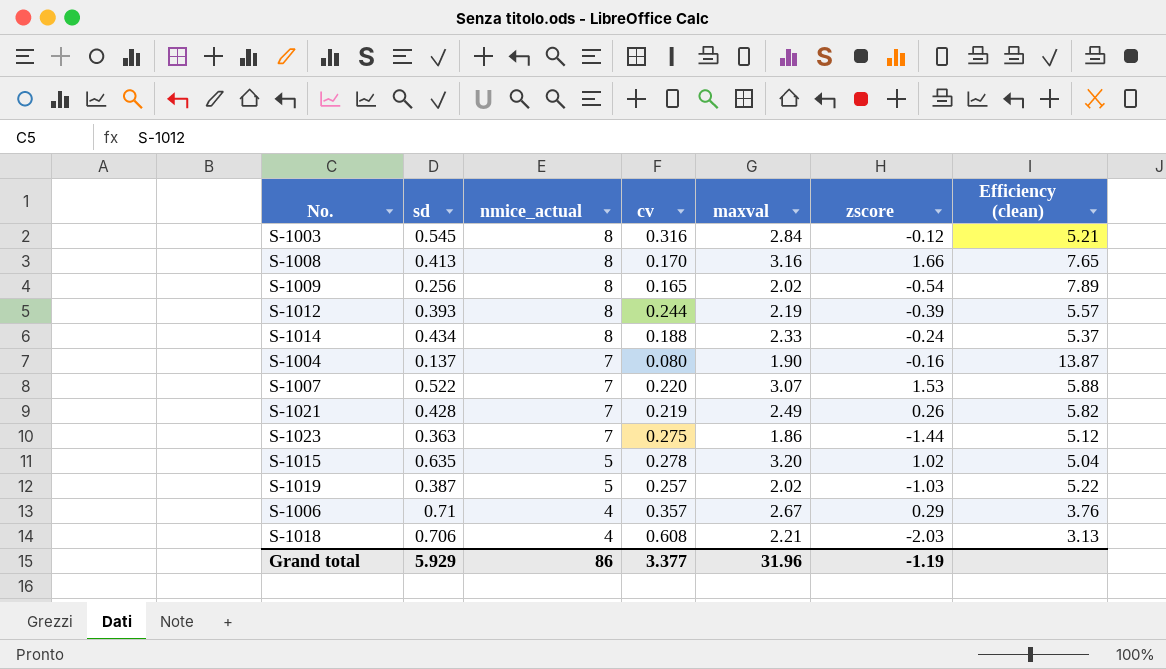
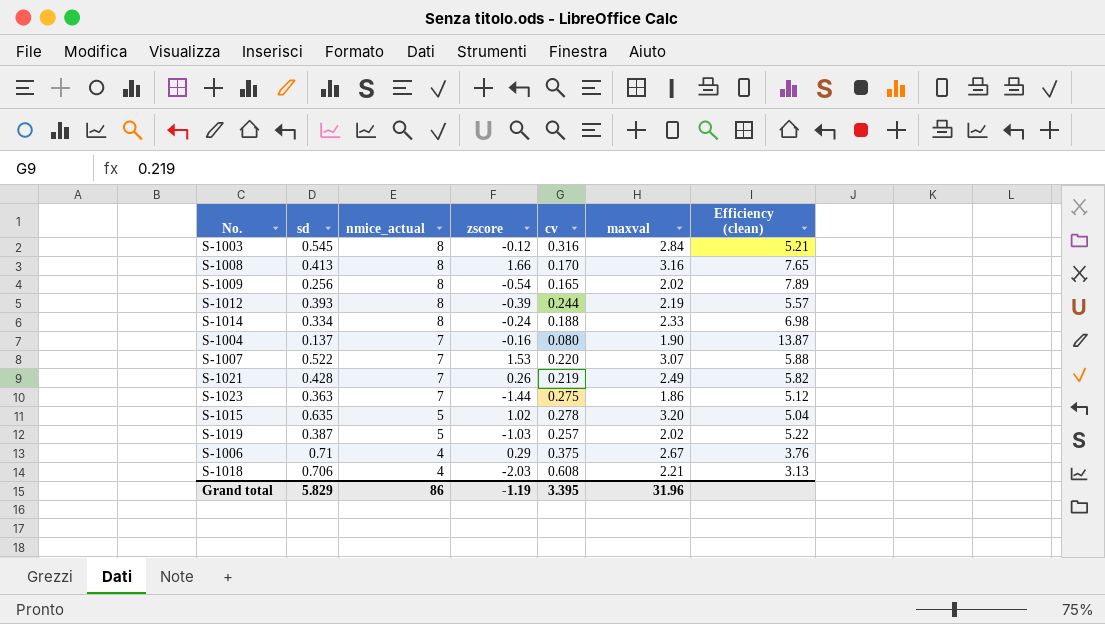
column zscore | position: 6 -> 4
S-1014 | sd: 0.434 -> 0.334
S-1014 | Efficiency (clean): 5.37 -> 6.98
S-1006 | cv: 0.357 -> 0.375
Grand total | sd: 5.929 -> 5.829
Grand total | cv: 3.377 -> 3.395

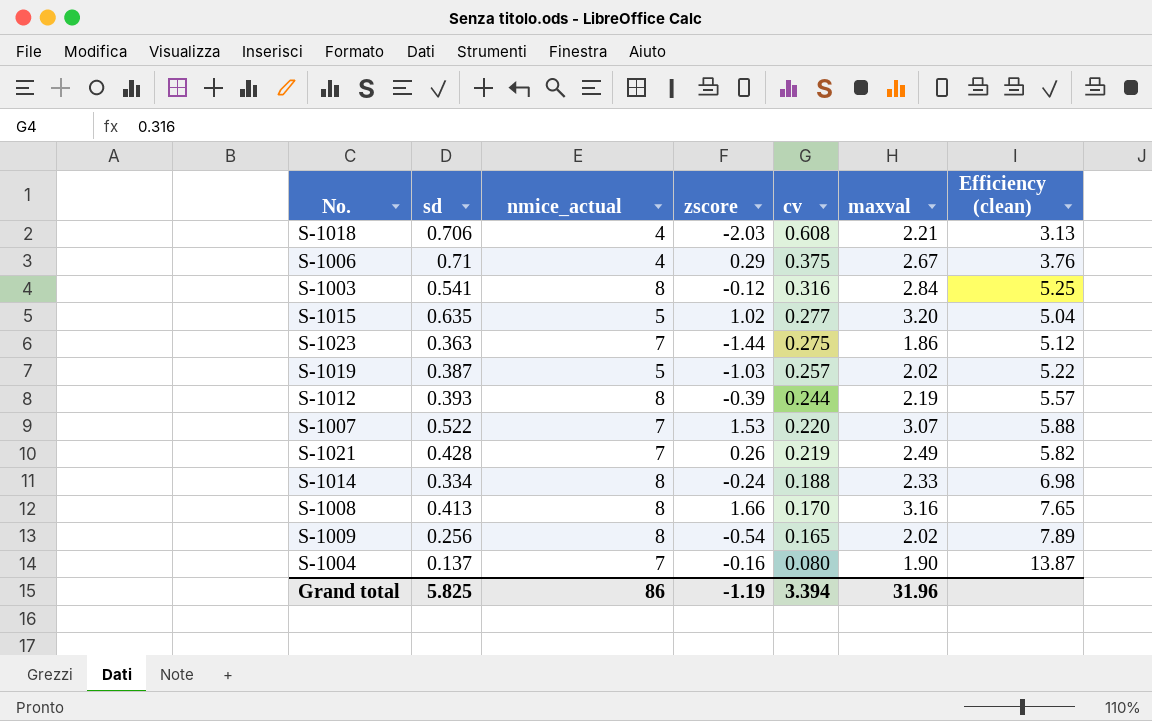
row order: nmice_actual descending -> cv descending
S-1003 | sd: 0.545 -> 0.541
S-1003 | Efficiency (clean): 5.21 -> 5.25
S-1015 | cv: 0.278 -> 0.277
Grand total | sd: 5.829 -> 5.825
Grand total | cv: 3.395 -> 3.394

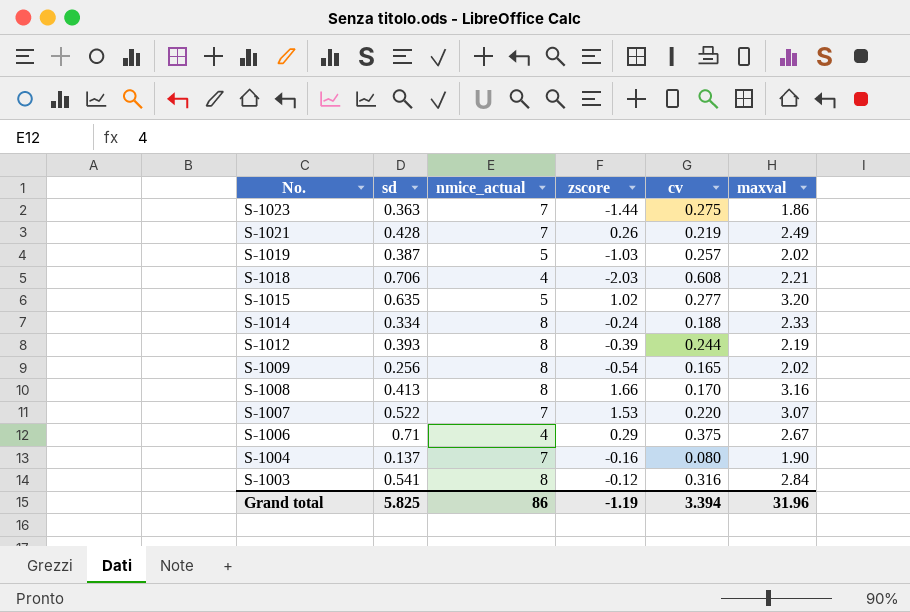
row order: cv descending -> No. descending
column Efficiency (clean) | formula: [maxval] / [sd] -> none

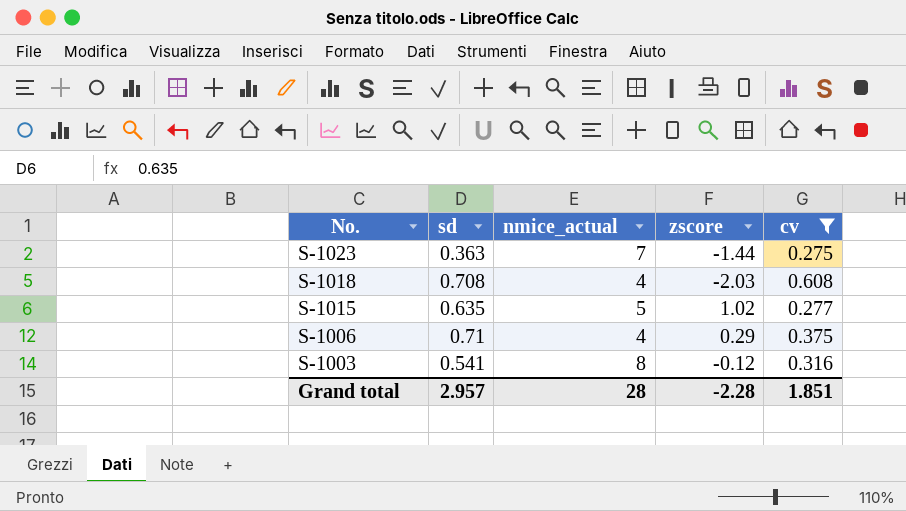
filter: none -> cv >= 0.275
column maxval | position: 6 -> none
S-1018 | sd: 0.706 -> 0.708
Grand total | sd: 5.825 -> 2.957
Grand total | nmice_actual: 86 -> 28
Grand total | zscore: -1.19 -> -2.28
Grand total | cv: 3.394 -> 1.851

